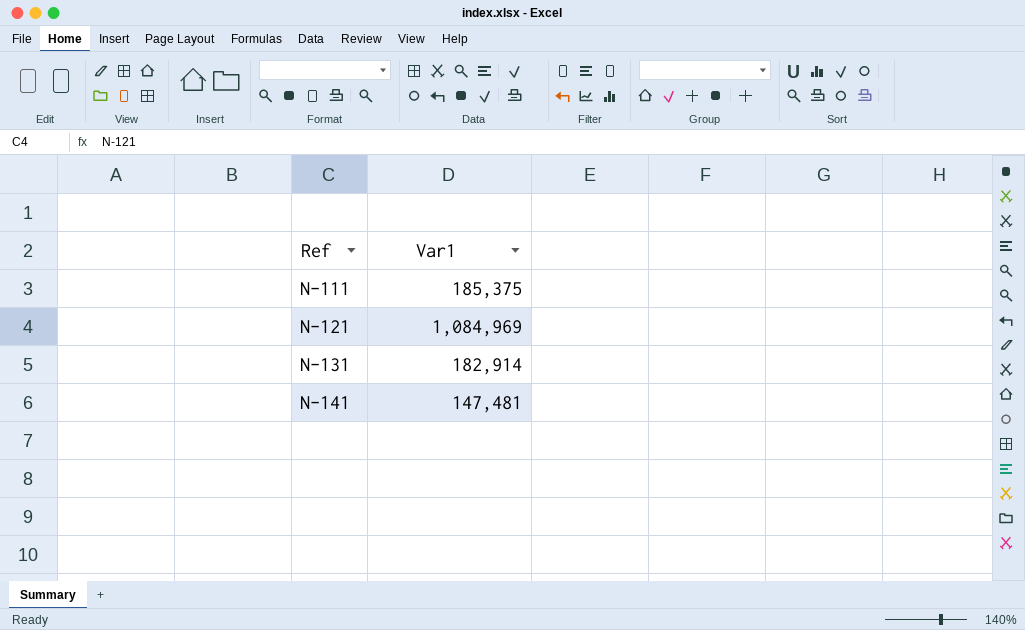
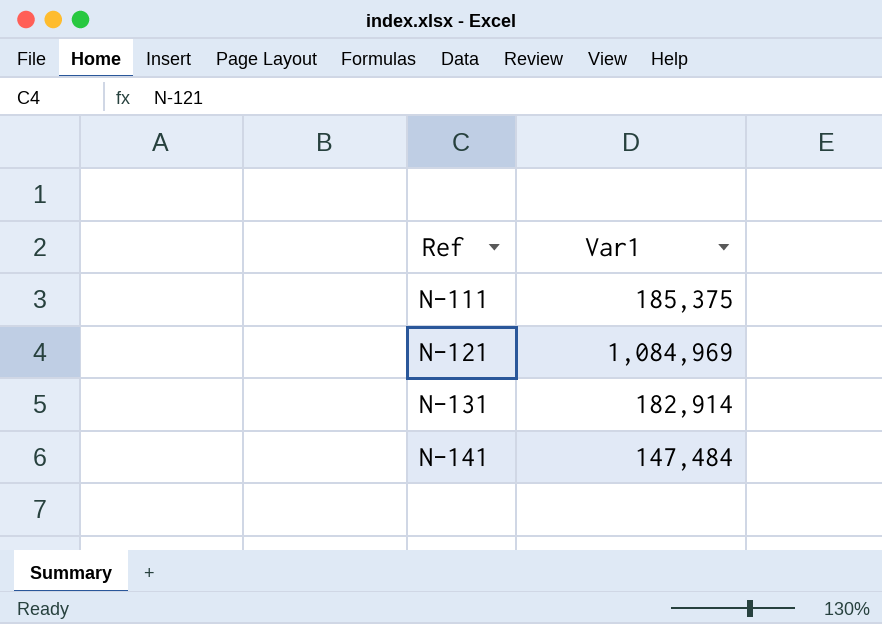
N-141 | Var1: 147,481 -> 147,484

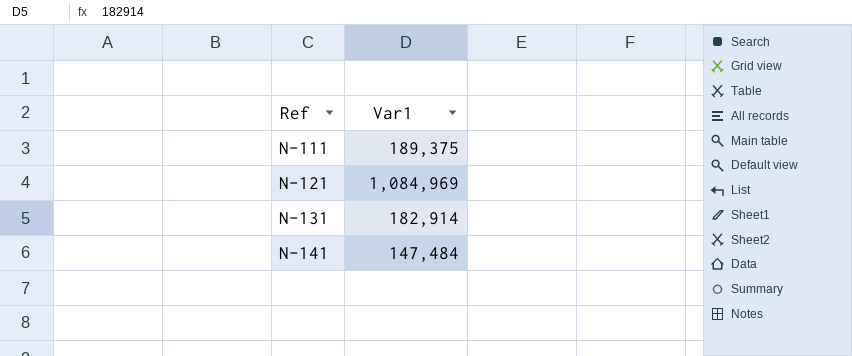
N-111 | Var1: 185,375 -> 189,375

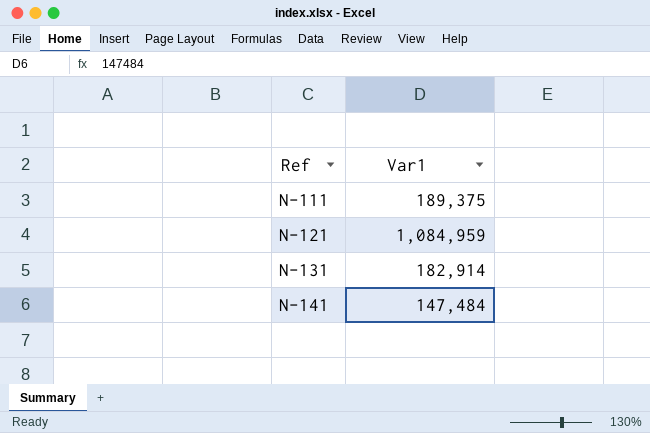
N-121 | Var1: 1,084,969 -> 1,084,959

